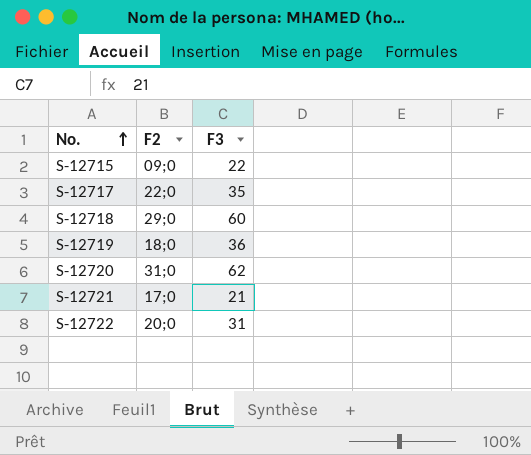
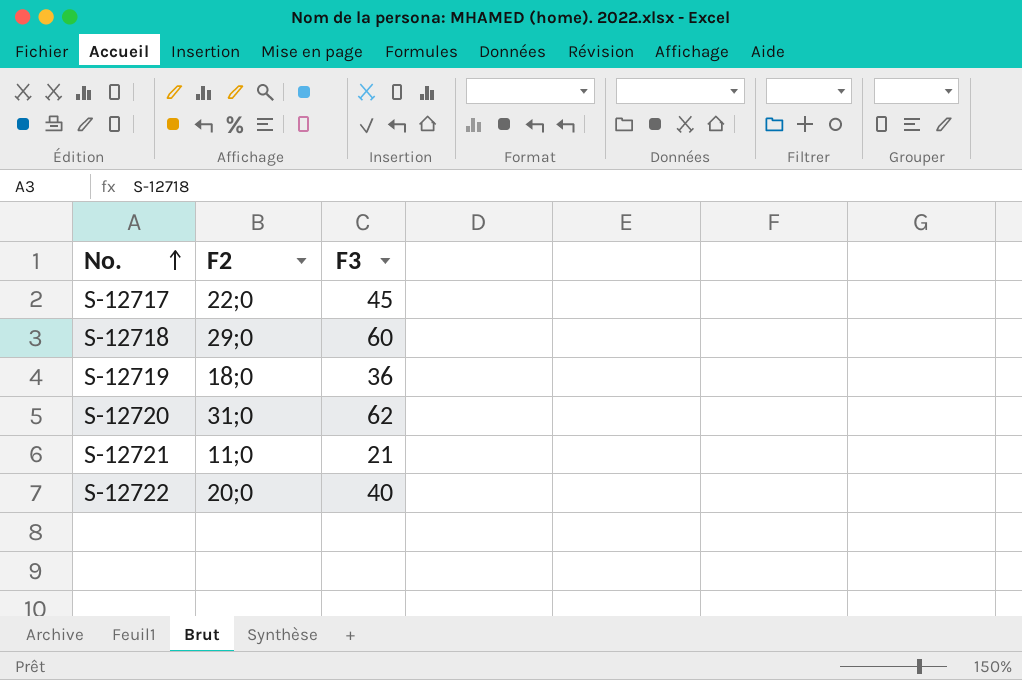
row S-12715: 09;0 | 22 -> none
S-12717 | F3: 35 -> 45
S-12721 | F2: 17;0 -> 11;0
S-12722 | F3: 31 -> 40

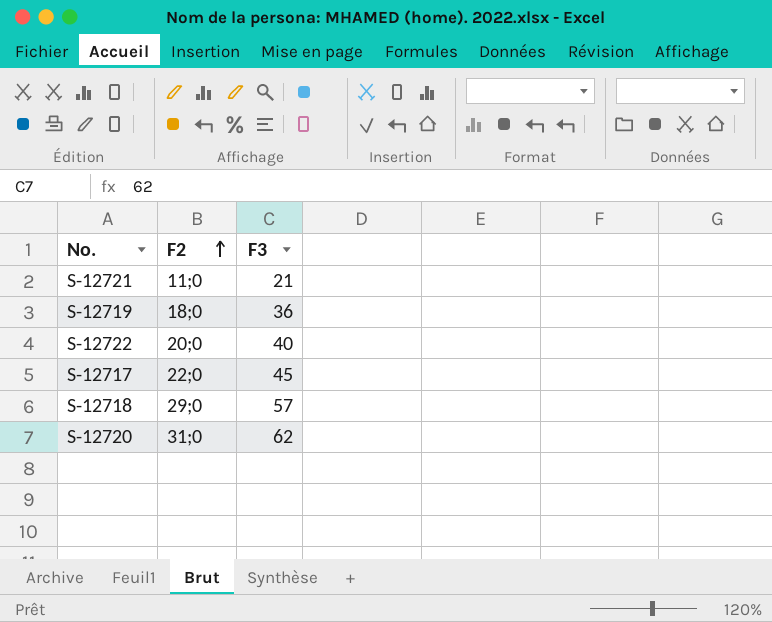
row order: No. ascending -> F2 ascending
S-12718 | F3: 60 -> 57

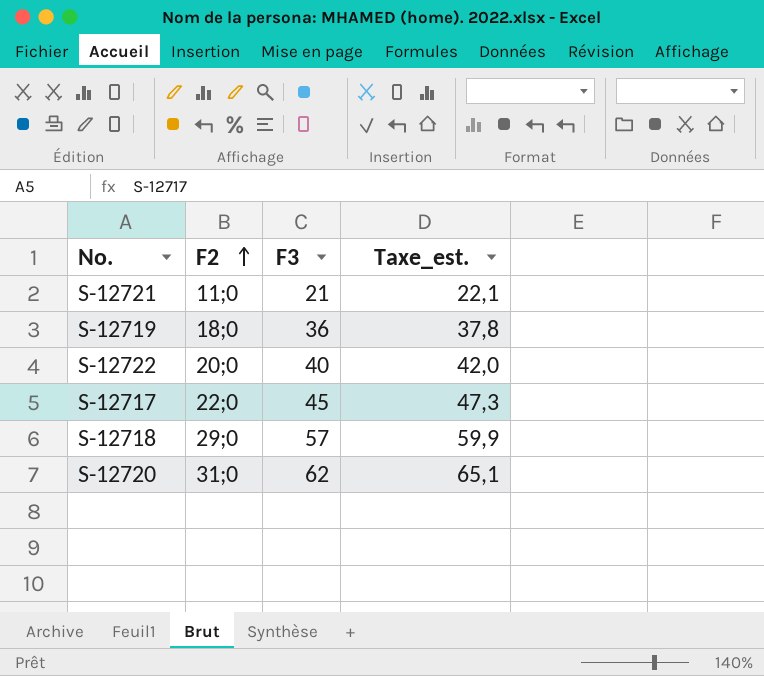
column Taxe_est. | formula: none -> [F3] * 1,05

